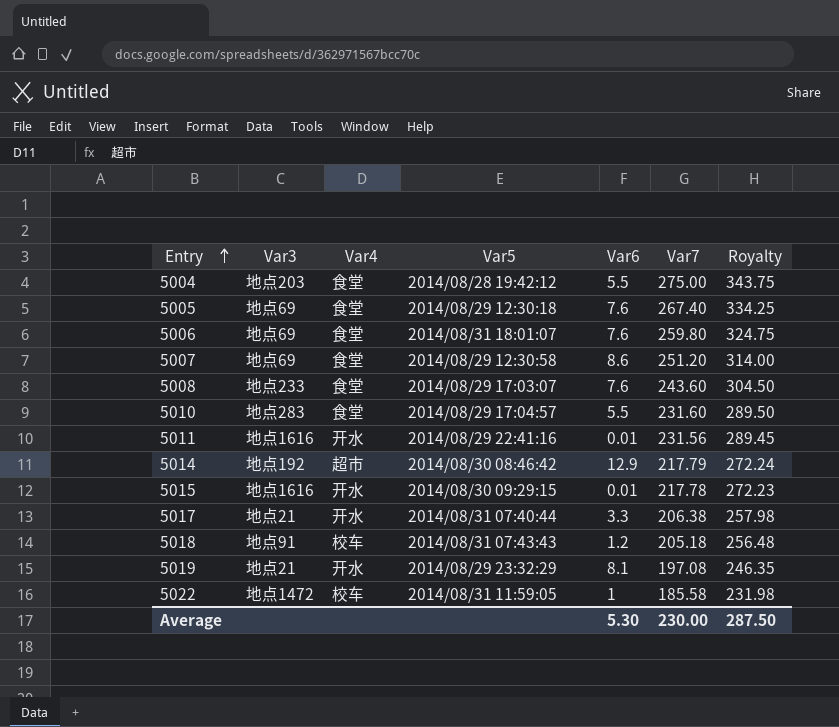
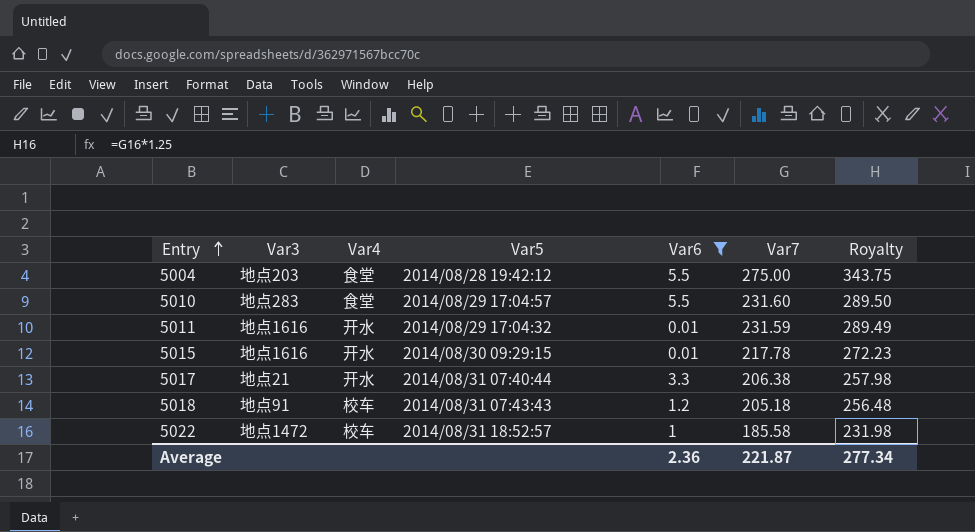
filter: none -> Var6 <= 5.5
5011 | Var5: 2014/08/29 22:41:16 -> 2014/08/29 17:04:32
5011 | Var7: 231.56 -> 231.59
5011 | Royalty: 289.45 -> 289.49
5022 | Var5: 2014/08/31 11:59:05 -> 2014/08/31 18:52:57
Average | Var6: 5.30 -> 2.36
Average | Var7: 230.00 -> 221.87
Average | Royalty: 287.50 -> 277.34

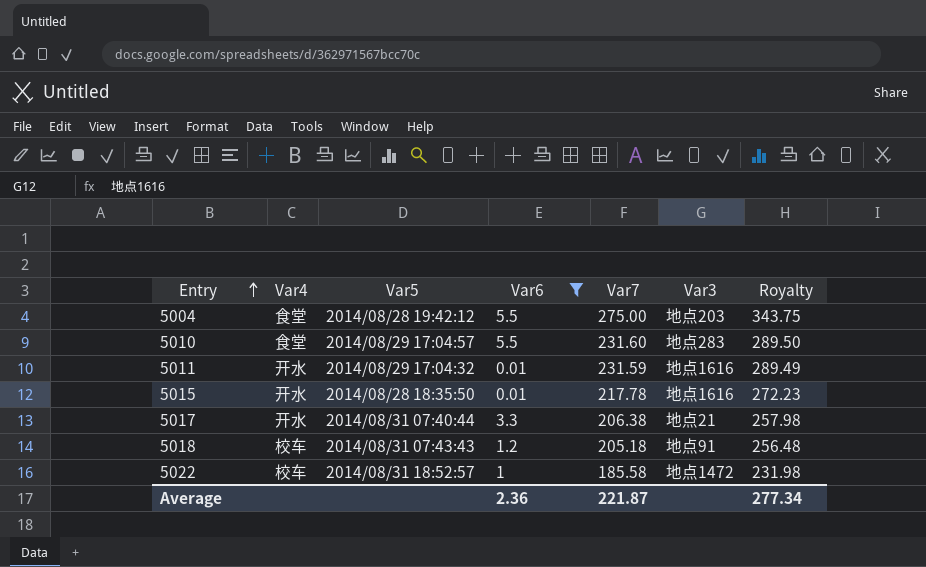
column Var3 | position: 2 -> 6
5015 | Var5: 2014/08/30 09:29:15 -> 2014/08/28 18:35:50

